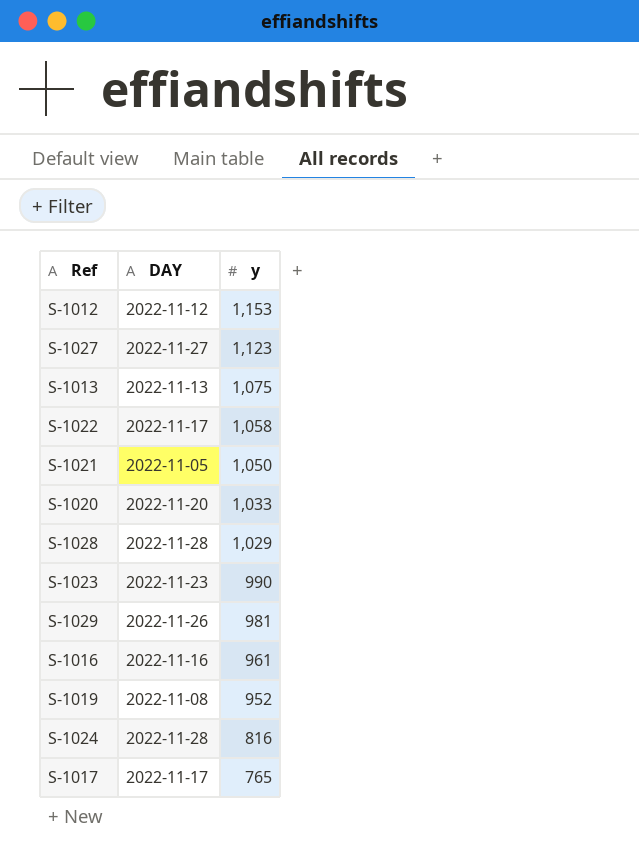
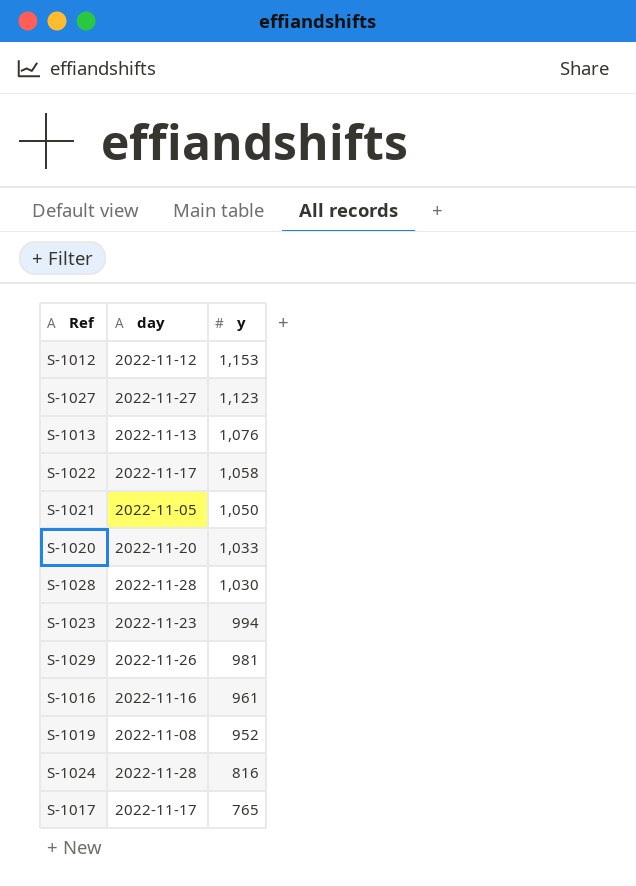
column name: DAY -> day
S-1013 | y: 1,075 -> 1,076
S-1028 | y: 1,029 -> 1,030
S-1023 | y: 990 -> 994

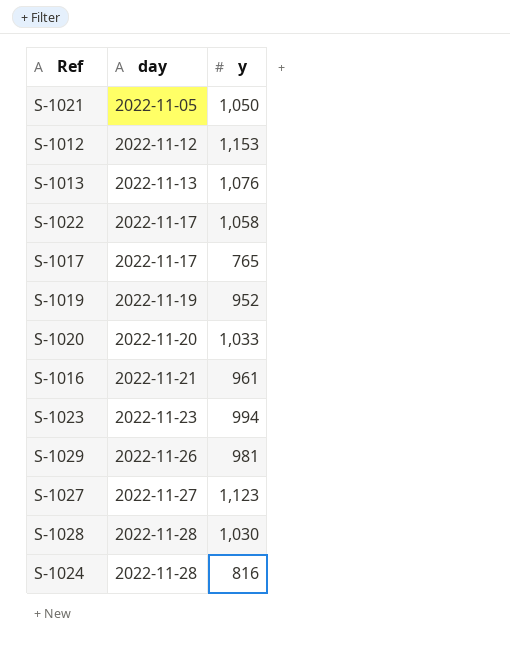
row order: y descending -> day ascending
S-1019 | day: 2022-11-08 -> 2022-11-19
S-1016 | day: 2022-11-16 -> 2022-11-21

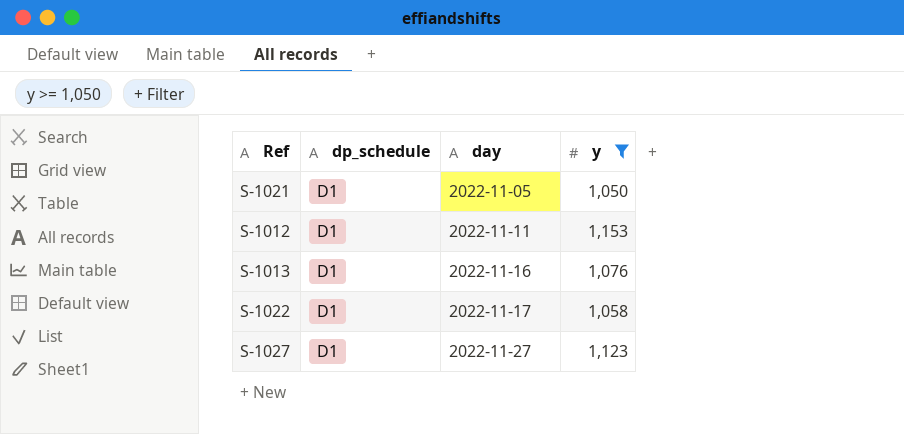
filter: none -> y >= 1,050
column dp_schedule | position: none -> 2
S-1012 | day: 2022-11-12 -> 2022-11-11
S-1013 | day: 2022-11-13 -> 2022-11-16

